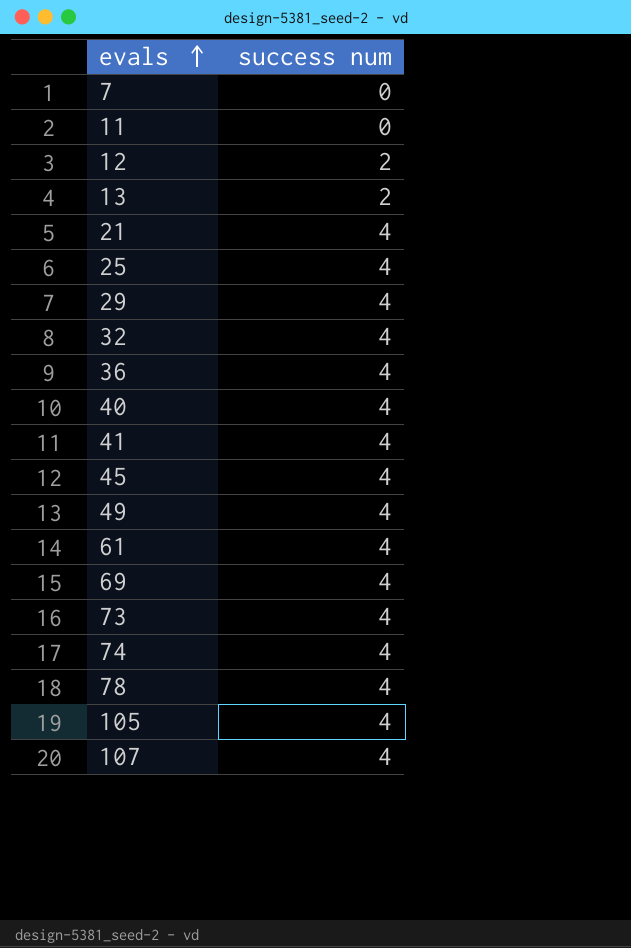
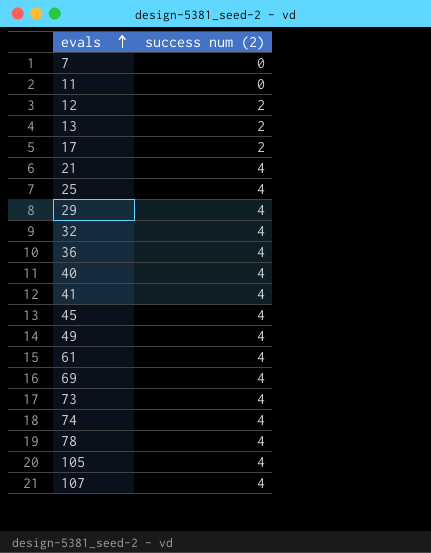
column name: success num -> success num (2)
row 17: none -> 2

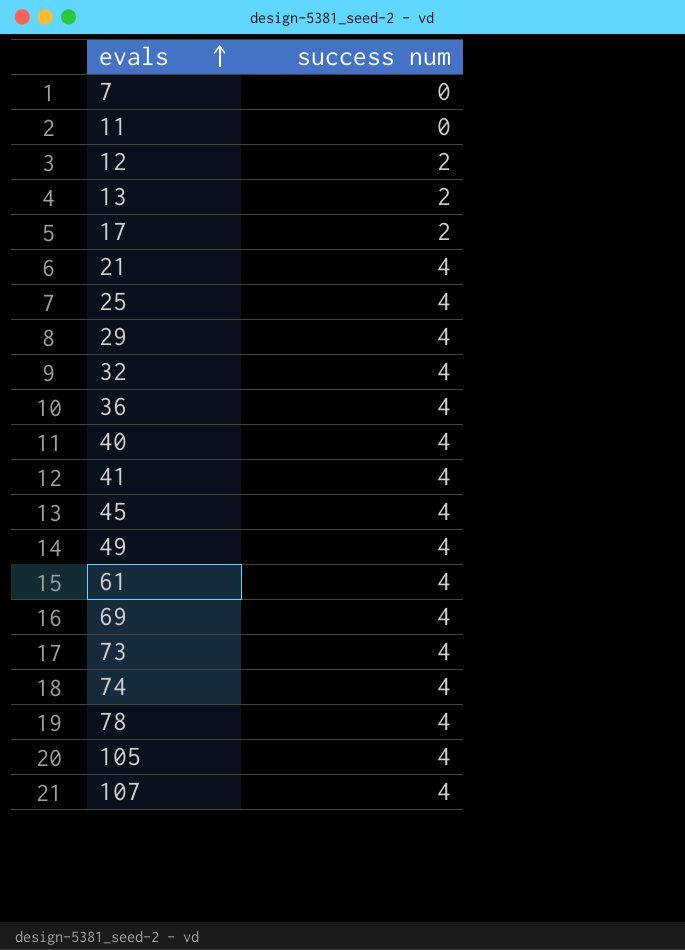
column name: success num (2) -> success num

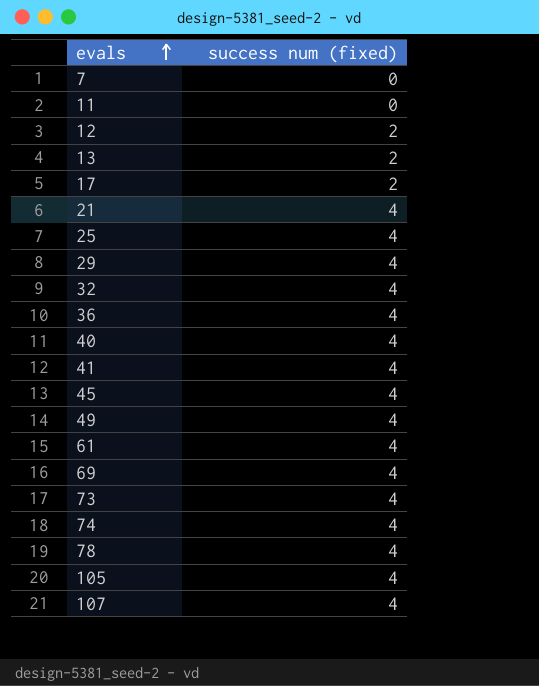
column name: success num -> success num (fixed)

